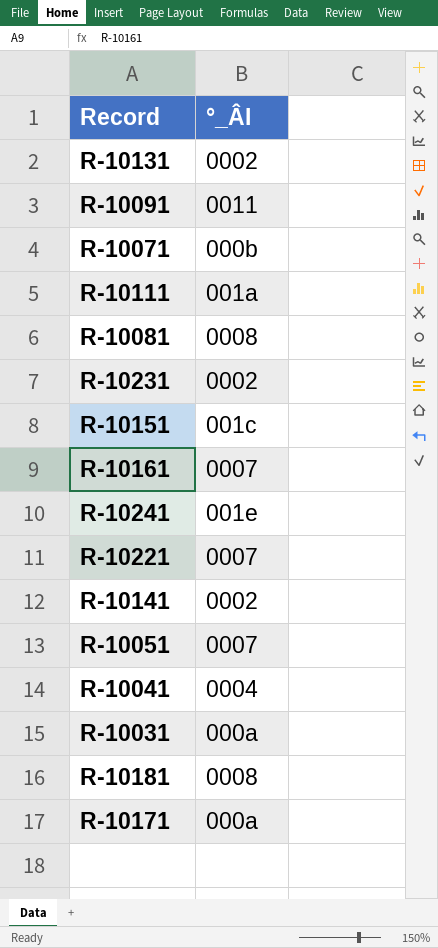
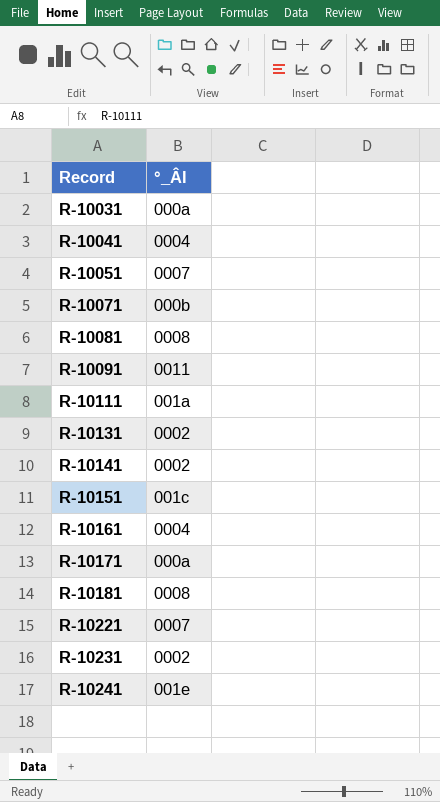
row order: none -> Record ascending
R-10161 | °_ÂI: 0007 -> 0004

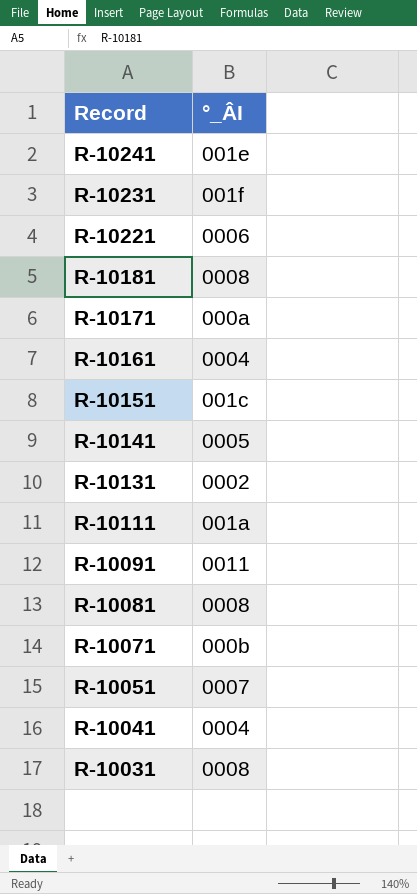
row order: Record ascending -> Record descending
R-10231 | °_ÂI: 0002 -> 001f
R-10221 | °_ÂI: 0007 -> 0006
R-10141 | °_ÂI: 0002 -> 0005
R-10031 | °_ÂI: 000a -> 0008

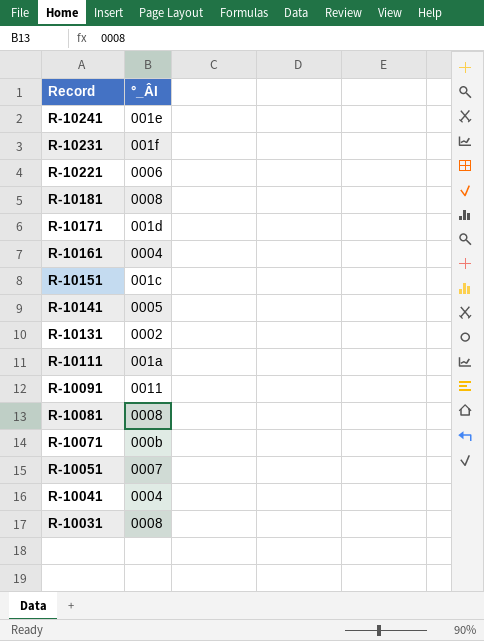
R-10171 | °_ÂI: 000a -> 001d

